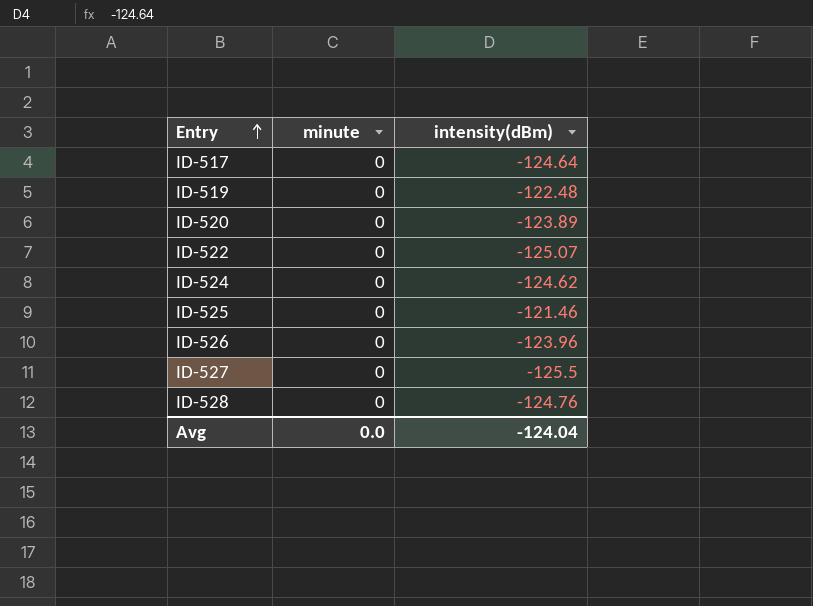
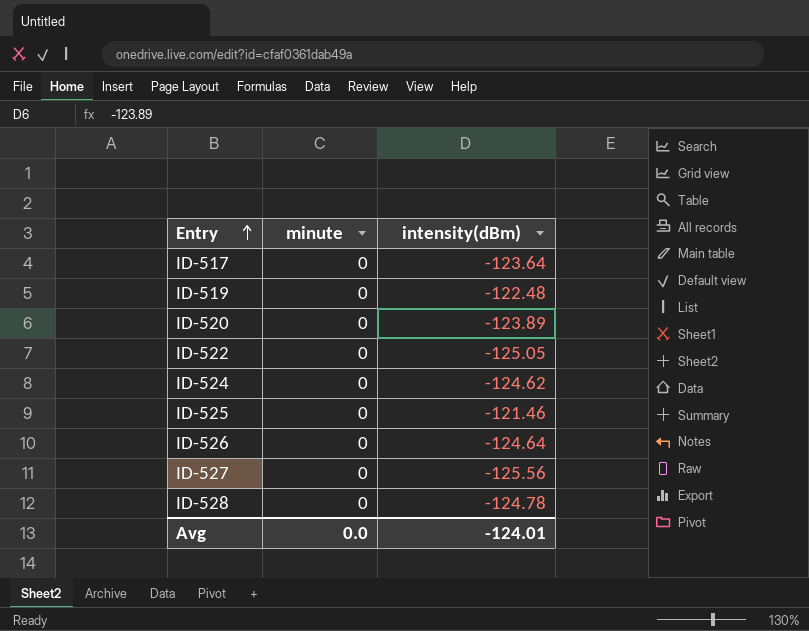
ID-517 | intensity(dBm): -124.64 -> -123.64
ID-522 | intensity(dBm): -125.07 -> -125.05
ID-526 | intensity(dBm): -123.96 -> -124.64
ID-527 | intensity(dBm): -125.5 -> -125.56
ID-528 | intensity(dBm): -124.76 -> -124.78
Avg | intensity(dBm): -124.04 -> -124.01

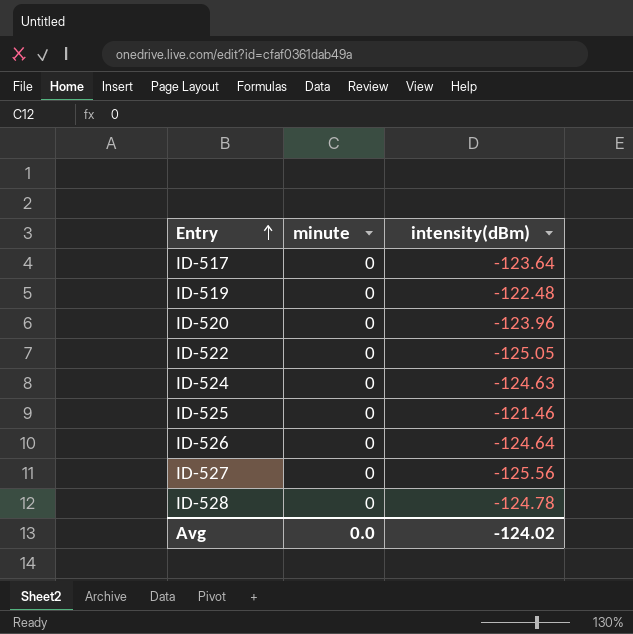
ID-520 | intensity(dBm): -123.89 -> -123.96
ID-524 | intensity(dBm): -124.62 -> -124.63
Avg | intensity(dBm): -124.01 -> -124.02

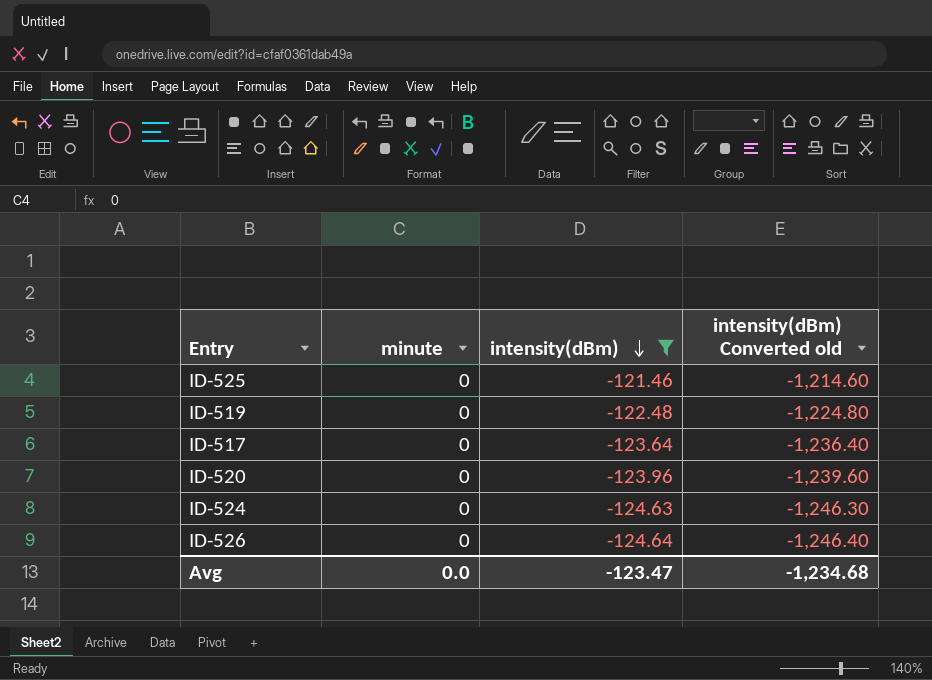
filter: none -> intensity(dBm) >= -124.64
row order: Entry ascending -> intensity(dBm) descending
column intensity(dBm) Converted old | formula: none -> [intensity(dBm)] * 10
Avg | intensity(dBm): -124.02 -> -123.47

